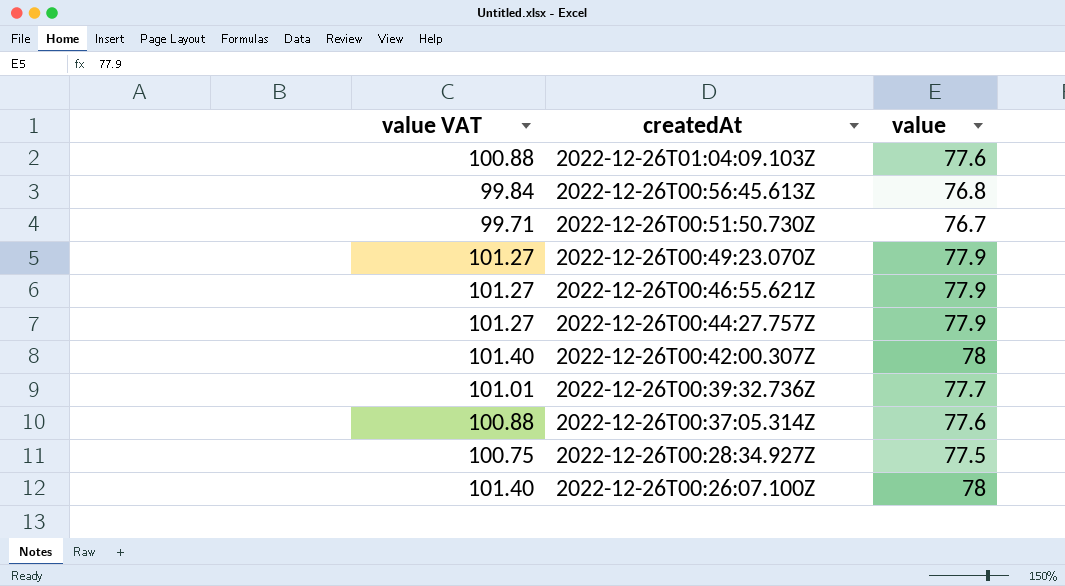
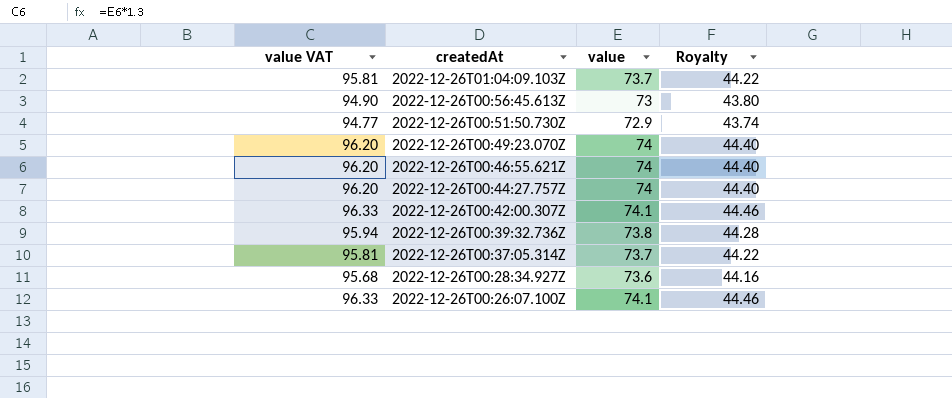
column Royalty | formula: none -> [value] * 0.6
2022-12-26T01:04:09.103Z | value VAT: 100.88 -> 95.81
2022-12-26T01:04:09.103Z | value: 77.6 -> 73.7
2022-12-26T00:56:45.613Z | value VAT: 99.84 -> 94.90
2022-12-26T00:56:45.613Z | value: 76.8 -> 73
2022-12-26T00:51:50.730Z | value VAT: 99.71 -> 94.77
2022-12-26T00:51:50.730Z | value: 76.7 -> 72.9
2022-12-26T00:49:23.070Z | value VAT: 101.27 -> 96.20
2022-12-26T00:49:23.070Z | value: 77.9 -> 74
2022-12-26T00:46:55.621Z | value VAT: 101.27 -> 96.20
2022-12-26T00:46:55.621Z | value: 77.9 -> 74
2022-12-26T00:44:27.757Z | value VAT: 101.27 -> 96.20
2022-12-26T00:44:27.757Z | value: 77.9 -> 74
2022-12-26T00:42:00.307Z | value VAT: 101.40 -> 96.33
2022-12-26T00:42:00.307Z | value: 78 -> 74.1
2022-12-26T00:39:32.736Z | value VAT: 101.01 -> 95.94
2022-12-26T00:39:32.736Z | value: 77.7 -> 73.8
2022-12-26T00:37:05.314Z | value VAT: 100.88 -> 95.81
2022-12-26T00:37:05.314Z | value: 77.6 -> 73.7
2022-12-26T00:28:34.927Z | value VAT: 100.75 -> 95.68
2022-12-26T00:28:34.927Z | value: 77.5 -> 73.6
2022-12-26T00:26:07.100Z | value VAT: 101.40 -> 96.33
2022-12-26T00:26:07.100Z | value: 78 -> 74.1

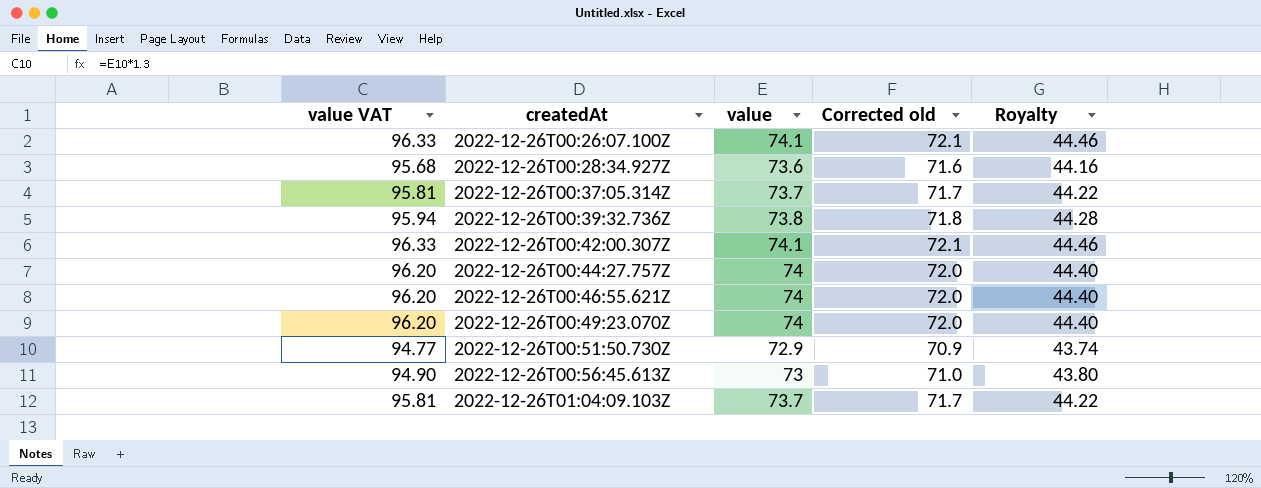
row order: createdAt descending -> createdAt ascending
column Corrected old | formula: none -> [value] - 2

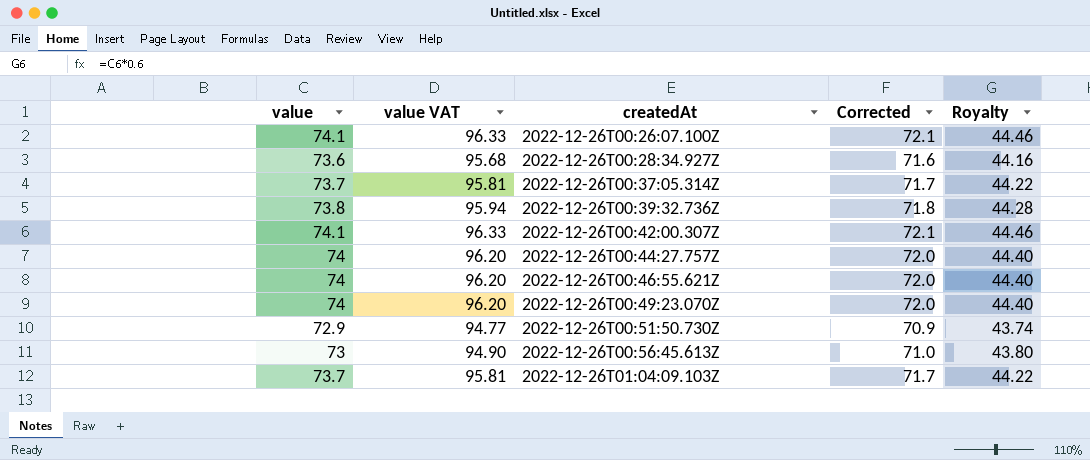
column value | position: 3 -> 1
column name: Corrected old -> Corrected

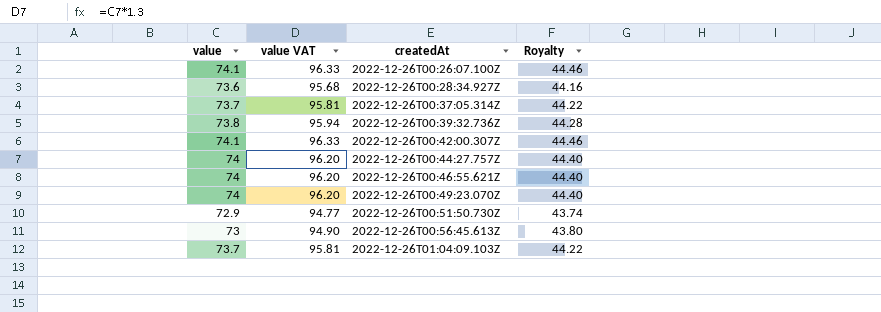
column Corrected | formula: [value] - 2 -> none

